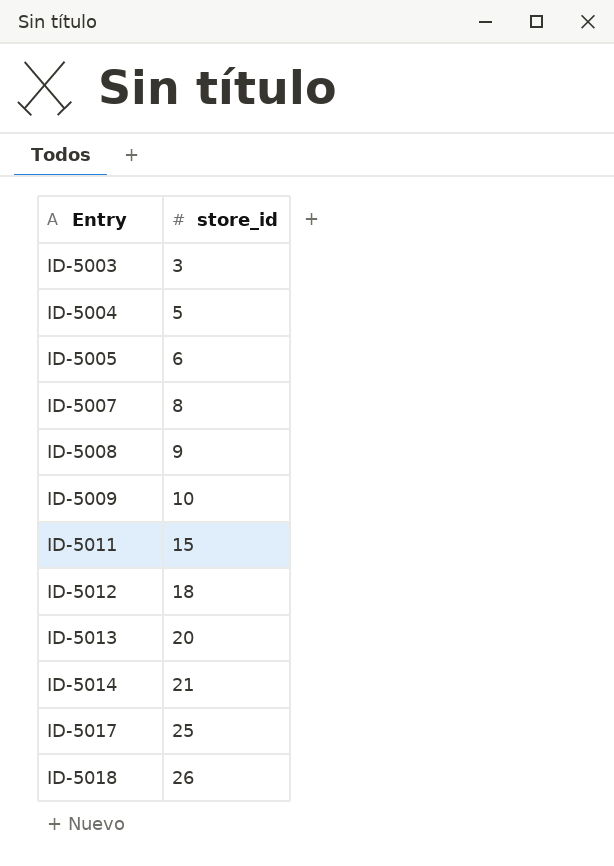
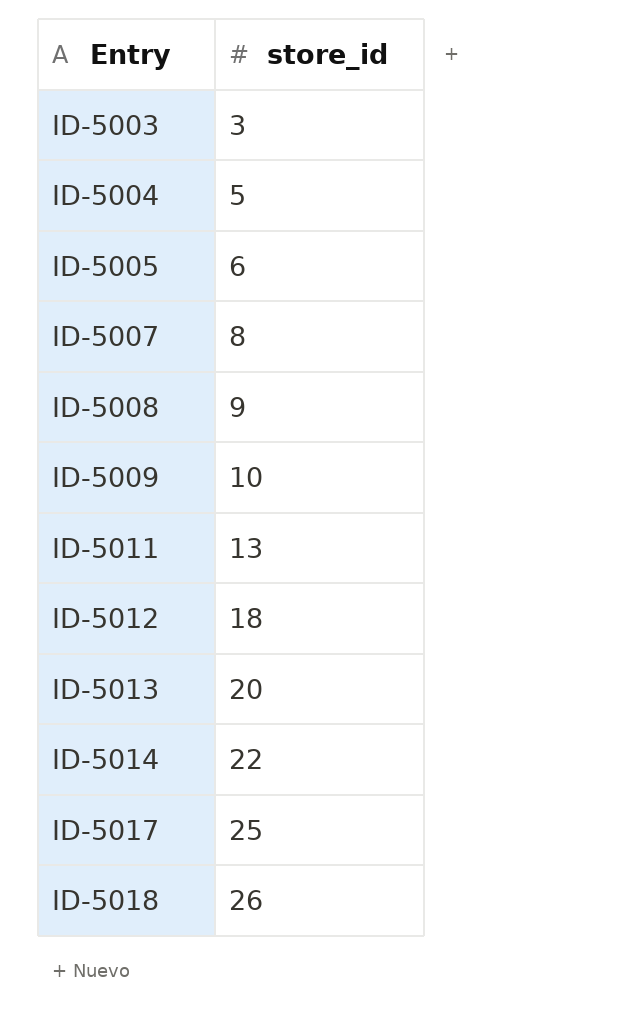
ID-5011 | store_id: 15 -> 13
ID-5014 | store_id: 21 -> 22

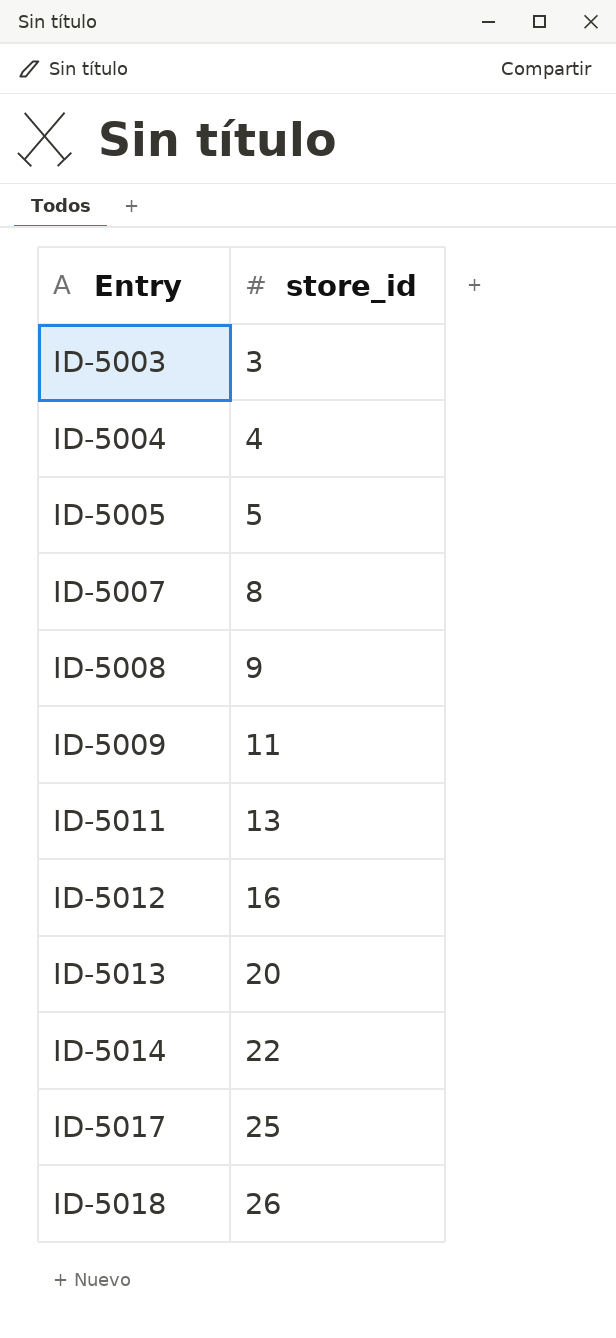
ID-5004 | store_id: 5 -> 4
ID-5005 | store_id: 6 -> 5
ID-5009 | store_id: 10 -> 11
ID-5012 | store_id: 18 -> 16

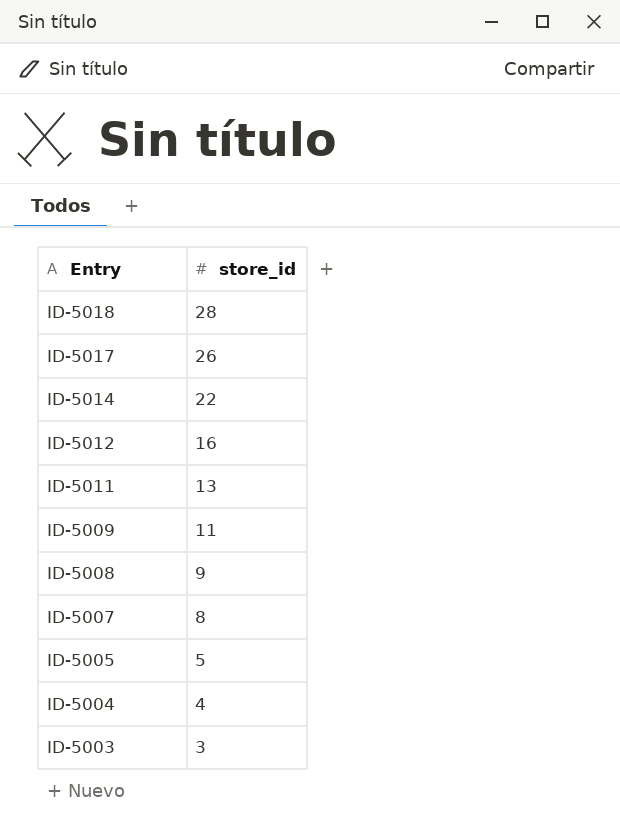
row order: Entry ascending -> Entry descending
row ID-5013: 20 -> none
ID-5018 | store_id: 26 -> 28
ID-5017 | store_id: 25 -> 26

